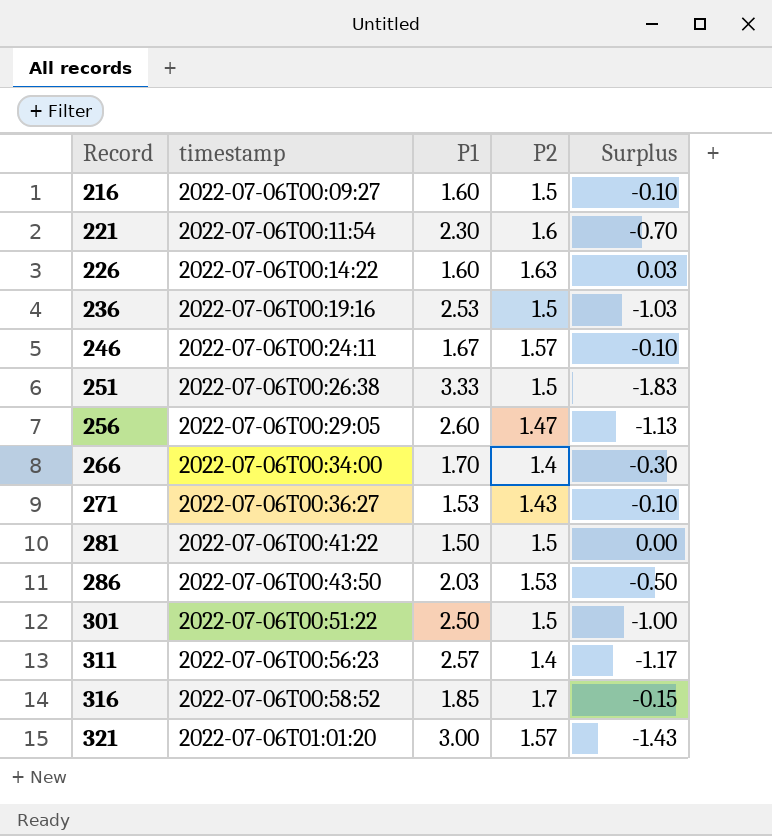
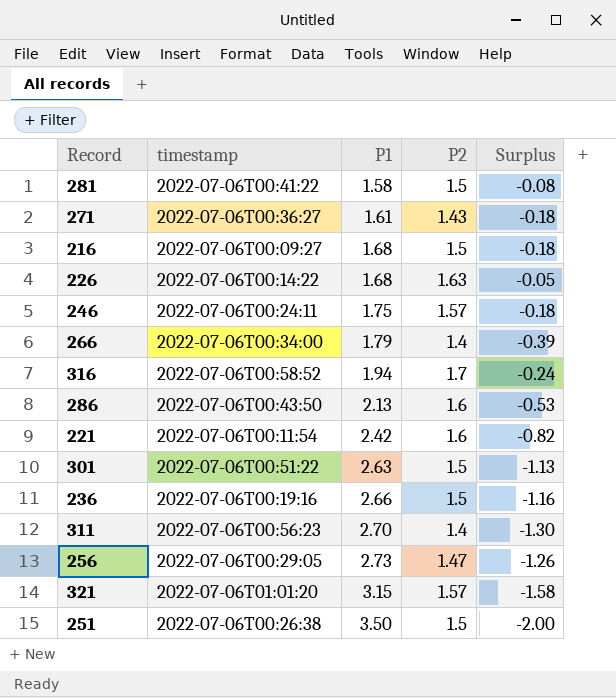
row order: Record ascending -> P1 ascending
281 | P1: 1.50 -> 1.58
281 | Surplus: 0.00 -> -0.08
271 | P1: 1.53 -> 1.61
271 | Surplus: -0.10 -> -0.18
216 | P1: 1.60 -> 1.68
216 | Surplus: -0.10 -> -0.18
226 | P1: 1.60 -> 1.68
226 | Surplus: 0.03 -> -0.05
246 | P1: 1.67 -> 1.75
246 | Surplus: -0.10 -> -0.18
266 | P1: 1.70 -> 1.79
266 | Surplus: -0.30 -> -0.39
316 | P1: 1.85 -> 1.94
316 | Surplus: -0.15 -> -0.24
286 | P1: 2.03 -> 2.13
286 | P2: 1.53 -> 1.6
286 | Surplus: -0.50 -> -0.53
221 | P1: 2.30 -> 2.42
221 | Surplus: -0.70 -> -0.82
301 | P1: 2.50 -> 2.63
301 | Surplus: -1.00 -> -1.13
236 | P1: 2.53 -> 2.66
236 | Surplus: -1.03 -> -1.16
311 | P1: 2.57 -> 2.70
311 | Surplus: -1.17 -> -1.30
256 | P1: 2.60 -> 2.73
256 | Surplus: -1.13 -> -1.26
321 | P1: 3.00 -> 3.15
321 | Surplus: -1.43 -> -1.58
251 | P1: 3.33 -> 3.50
251 | Surplus: -1.83 -> -2.00

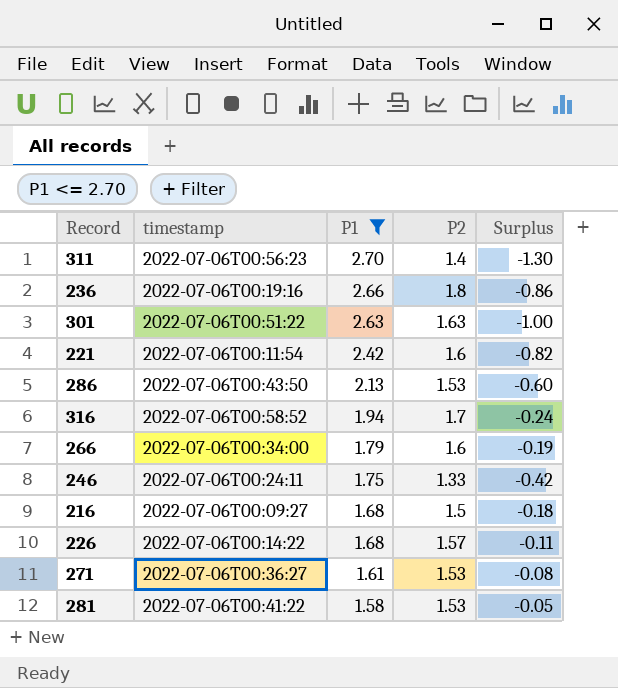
filter: none -> P1 <= 2.70
row order: P1 ascending -> P1 descending
236 | P2: 1.5 -> 1.8
236 | Surplus: -1.16 -> -0.86
301 | P2: 1.5 -> 1.63
301 | Surplus: -1.13 -> -1.00
286 | P2: 1.6 -> 1.53
286 | Surplus: -0.53 -> -0.60
266 | P2: 1.4 -> 1.6
266 | Surplus: -0.39 -> -0.19
246 | P2: 1.57 -> 1.33
246 | Surplus: -0.18 -> -0.42
226 | P2: 1.63 -> 1.57
226 | Surplus: -0.05 -> -0.11
271 | P2: 1.43 -> 1.53
271 | Surplus: -0.18 -> -0.08
281 | P2: 1.5 -> 1.53
281 | Surplus: -0.08 -> -0.05

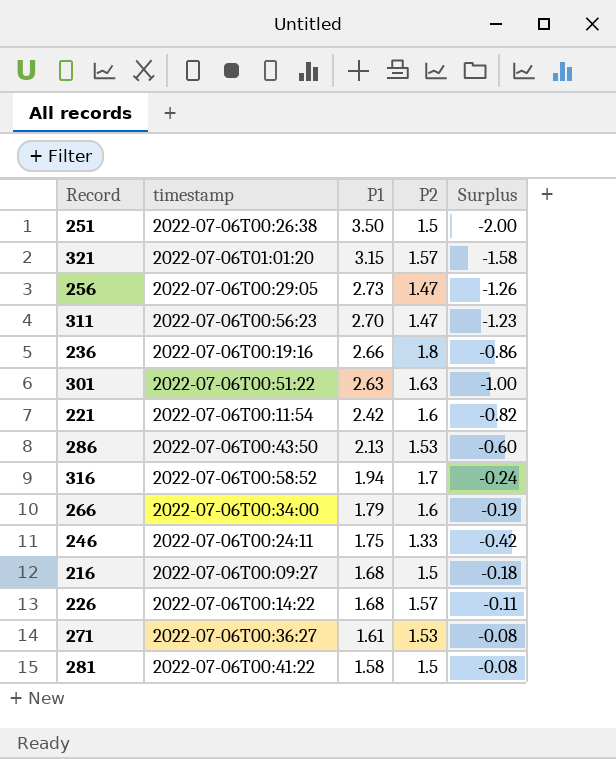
filter: P1 <= 2.70 -> none
311 | P2: 1.4 -> 1.47
311 | Surplus: -1.30 -> -1.23
281 | P2: 1.53 -> 1.5
281 | Surplus: -0.05 -> -0.08

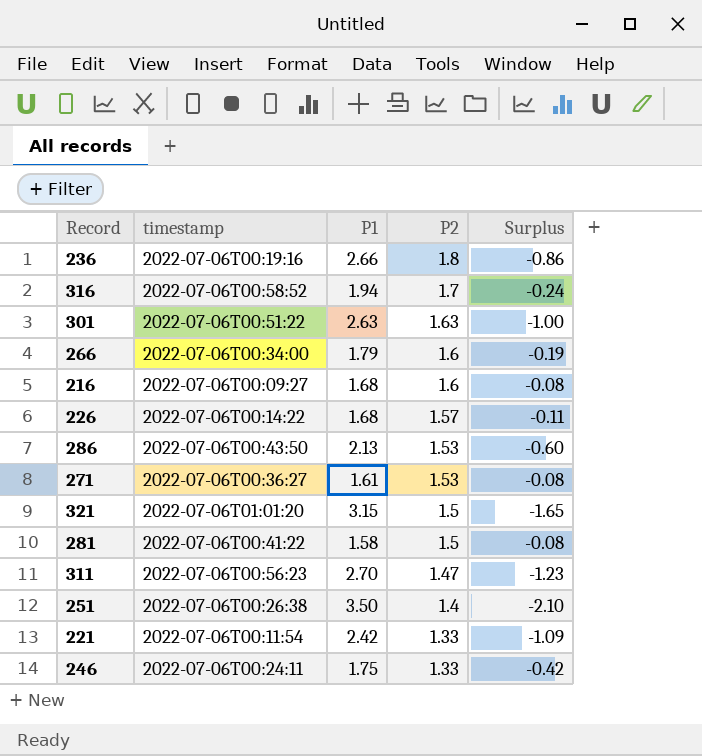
row order: P1 descending -> P2 descending
row 256: 2022-07-06T00:29:05 | 2.73 | 1.47 | -1.26 -> none
216 | P2: 1.5 -> 1.6
216 | Surplus: -0.18 -> -0.08
321 | P2: 1.57 -> 1.5
321 | Surplus: -1.58 -> -1.65
251 | P2: 1.5 -> 1.4
251 | Surplus: -2.00 -> -2.10
221 | P2: 1.6 -> 1.33
221 | Surplus: -0.82 -> -1.09

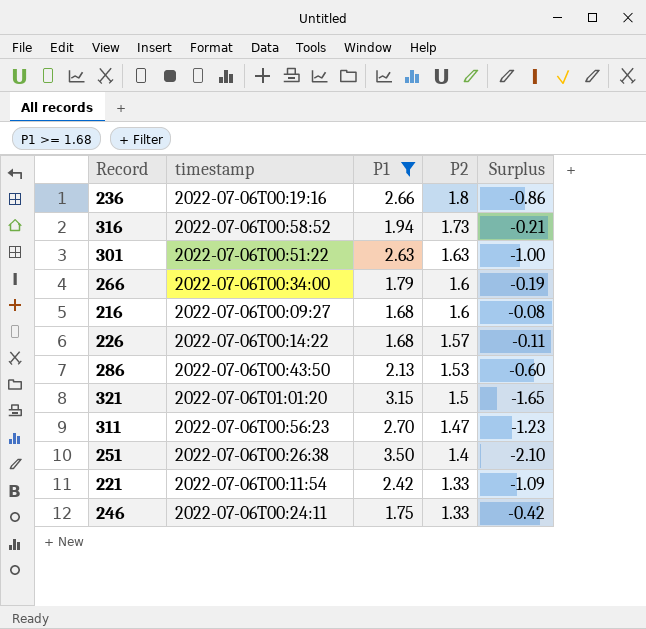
filter: none -> P1 >= 1.68
316 | P2: 1.7 -> 1.73
316 | Surplus: -0.24 -> -0.21

